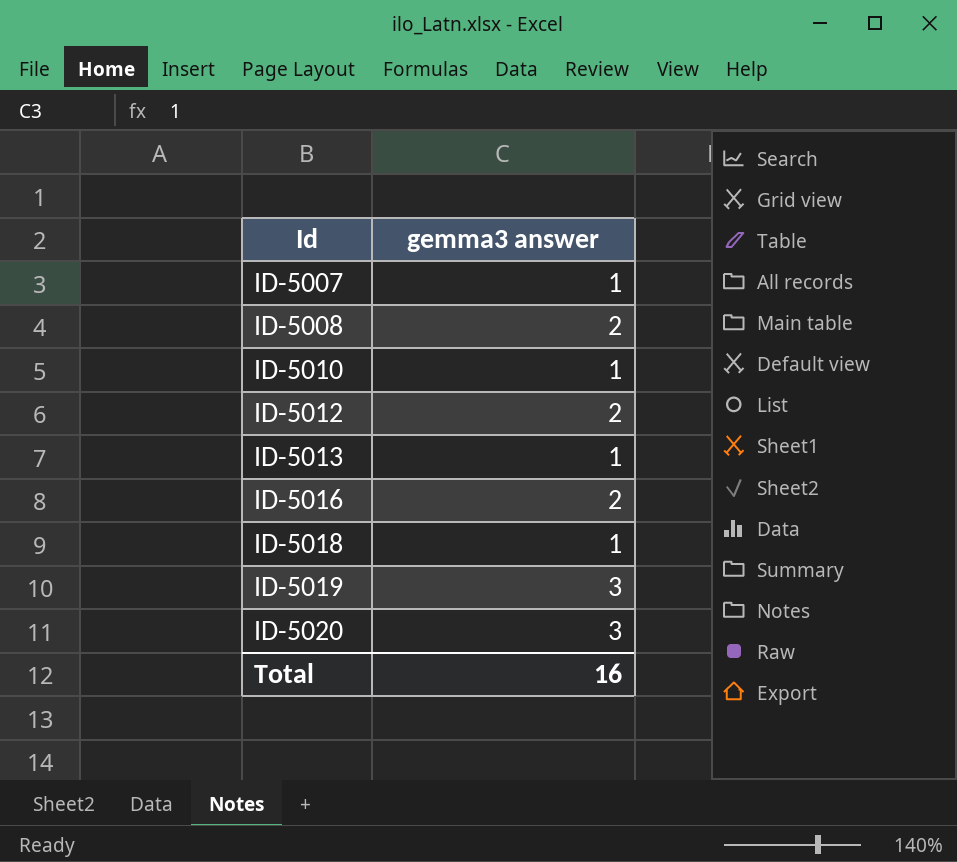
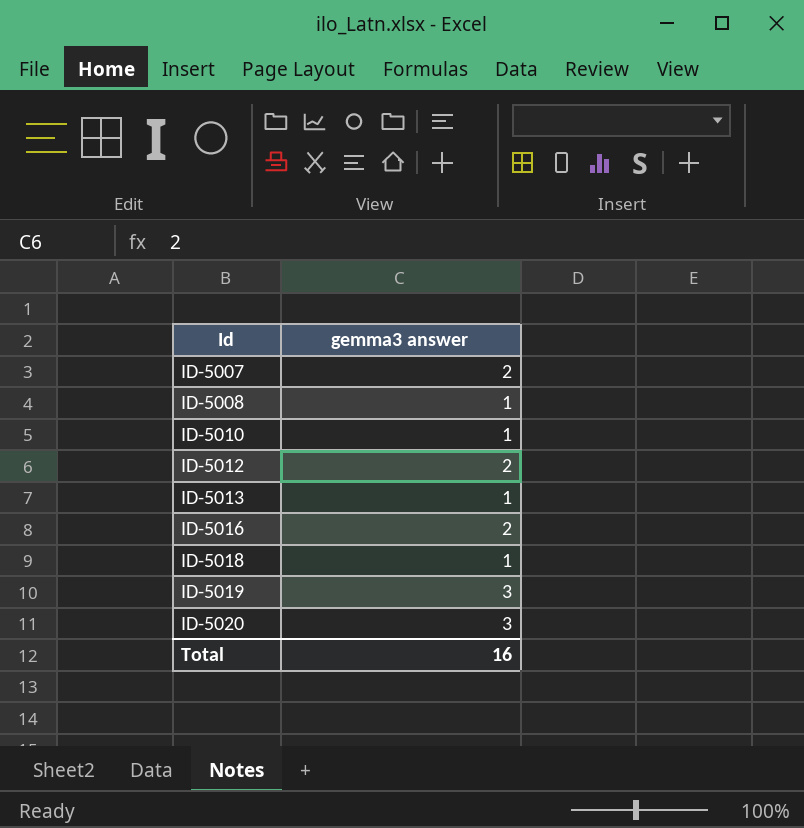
ID-5007 | gemma3 answer: 1 -> 2
ID-5008 | gemma3 answer: 2 -> 1

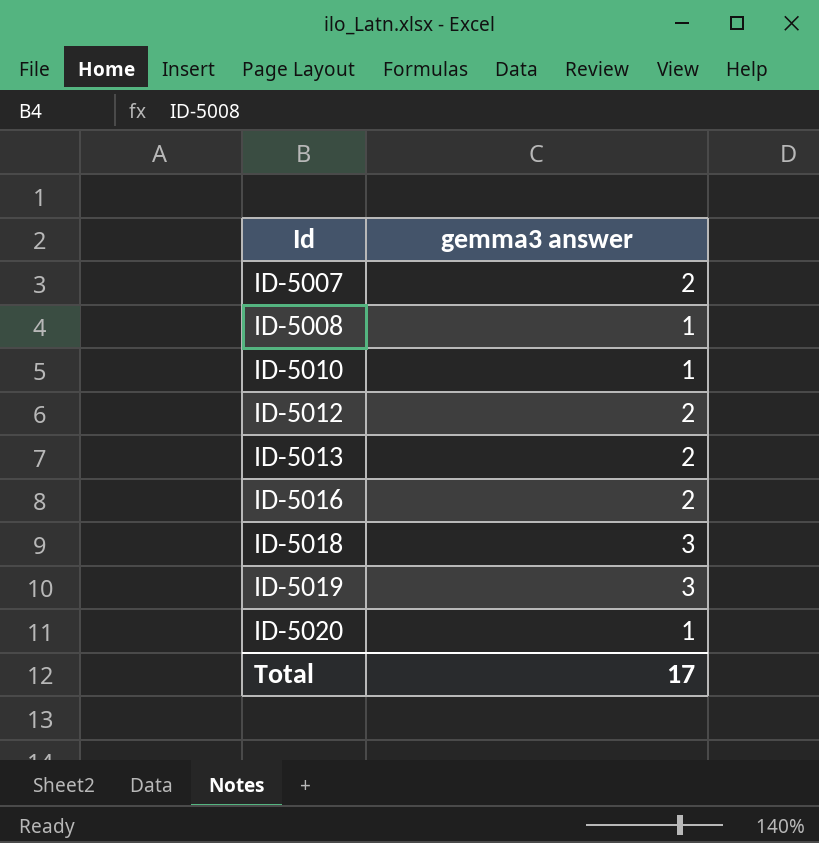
ID-5013 | gemma3 answer: 1 -> 2
ID-5018 | gemma3 answer: 1 -> 3
ID-5020 | gemma3 answer: 3 -> 1
Total | gemma3 answer: 16 -> 17

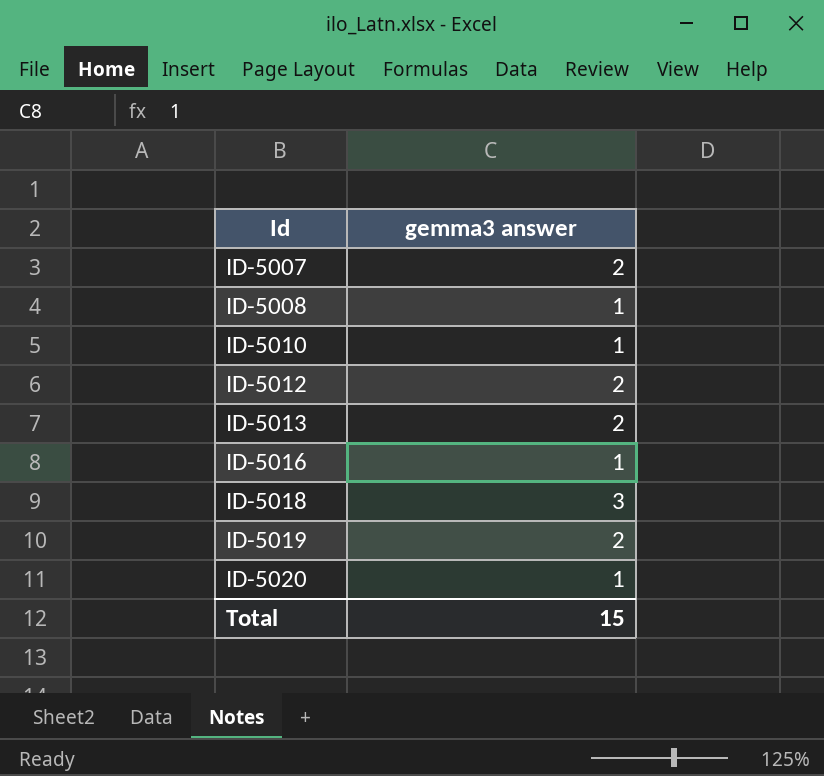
ID-5016 | gemma3 answer: 2 -> 1
ID-5019 | gemma3 answer: 3 -> 2
Total | gemma3 answer: 17 -> 15

